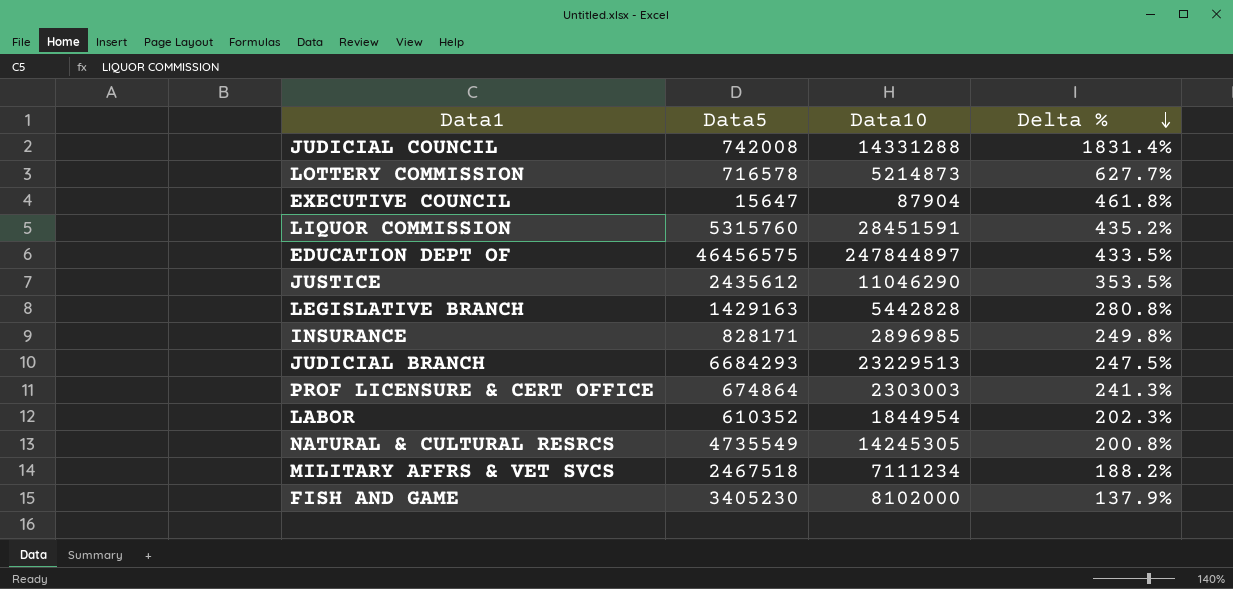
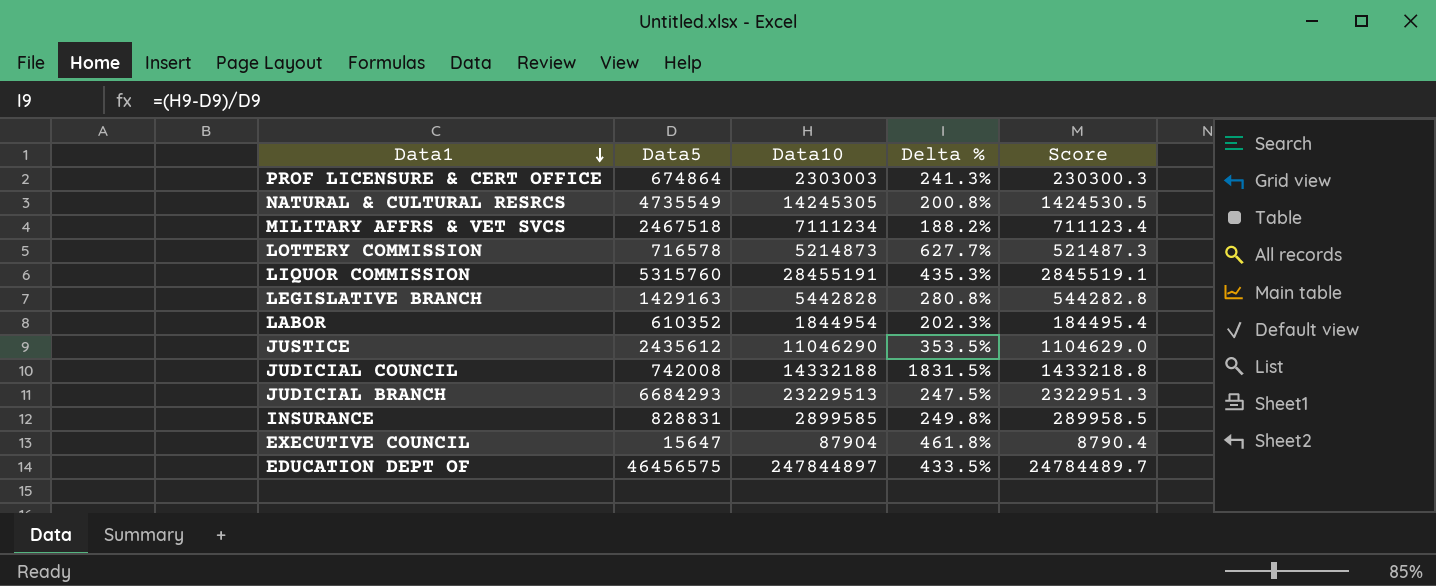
row order: Delta % descending -> Data1 descending
column Score | formula: none -> [Data10] * 0.1
row FISH AND GAME: 3405230 | 8102000 | 137.9% -> none
LIQUOR COMMISSION | Data10: 28451591 -> 28455191
LIQUOR COMMISSION | Delta %: 435.2% -> 435.3%
JUDICIAL COUNCIL | Data10: 14331288 -> 14332188
JUDICIAL COUNCIL | Delta %: 1831.4% -> 1831.5%
INSURANCE | Data5: 828171 -> 828831
INSURANCE | Data10: 2896985 -> 2899585

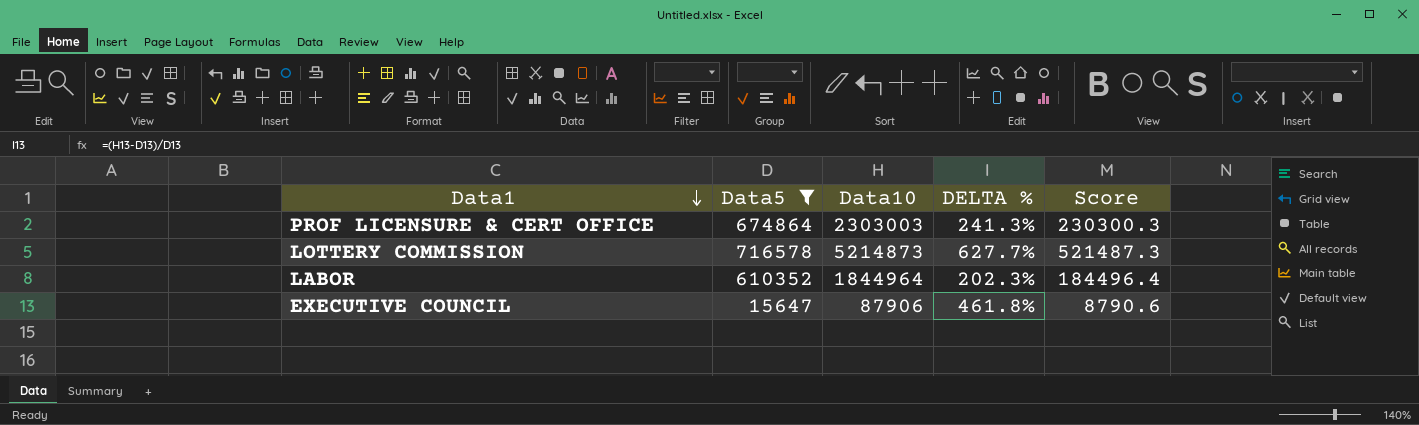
filter: none -> Data5 <= 716578
column name: Delta % -> DELTA %
LABOR | Data10: 1844954 -> 1844964
LABOR | Score: 184495.4 -> 184496.4
EXECUTIVE COUNCIL | Data10: 87904 -> 87906
EXECUTIVE COUNCIL | Score: 8790.4 -> 8790.6

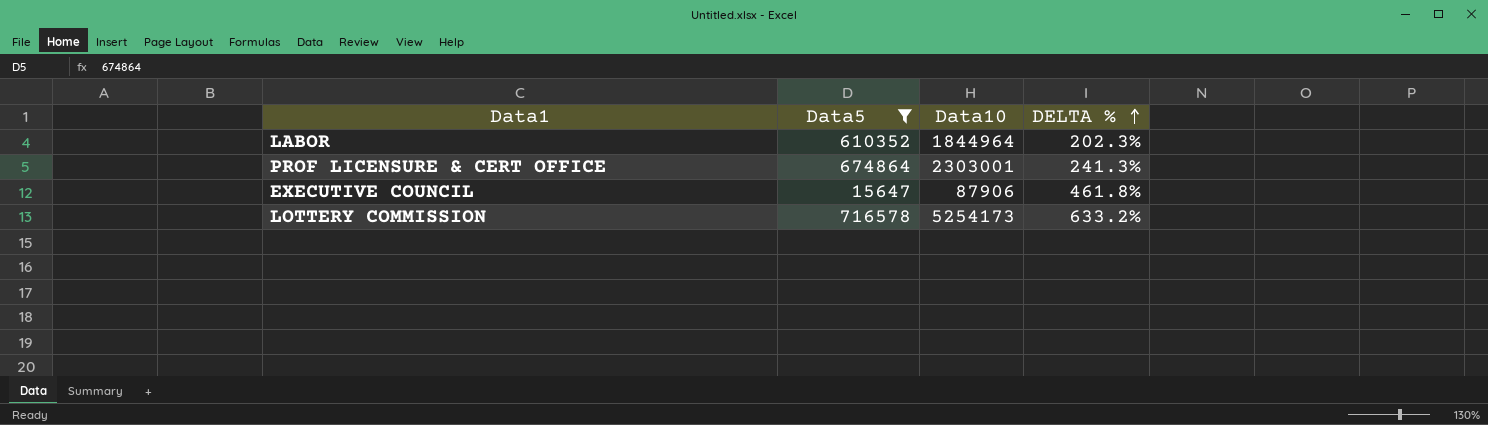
row order: Data1 descending -> DELTA % ascending
column Score | formula: [Data10] * 0.1 -> none
PROF LICENSURE & CERT OFFICE | Data10: 2303003 -> 2303001
LOTTERY COMMISSION | Data10: 5214873 -> 5254173
LOTTERY COMMISSION | DELTA %: 627.7% -> 633.2%

